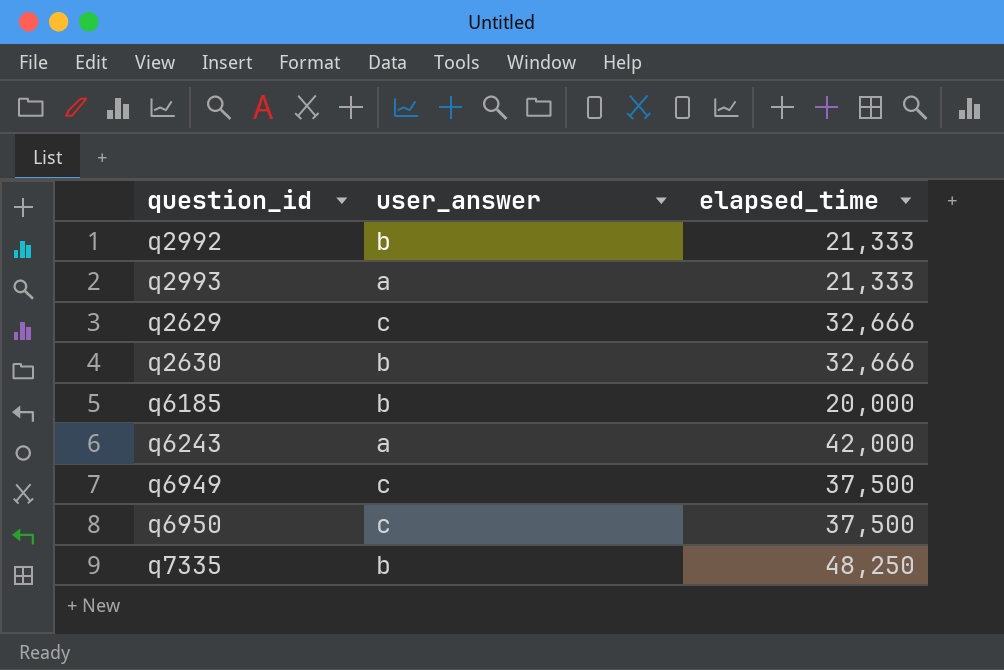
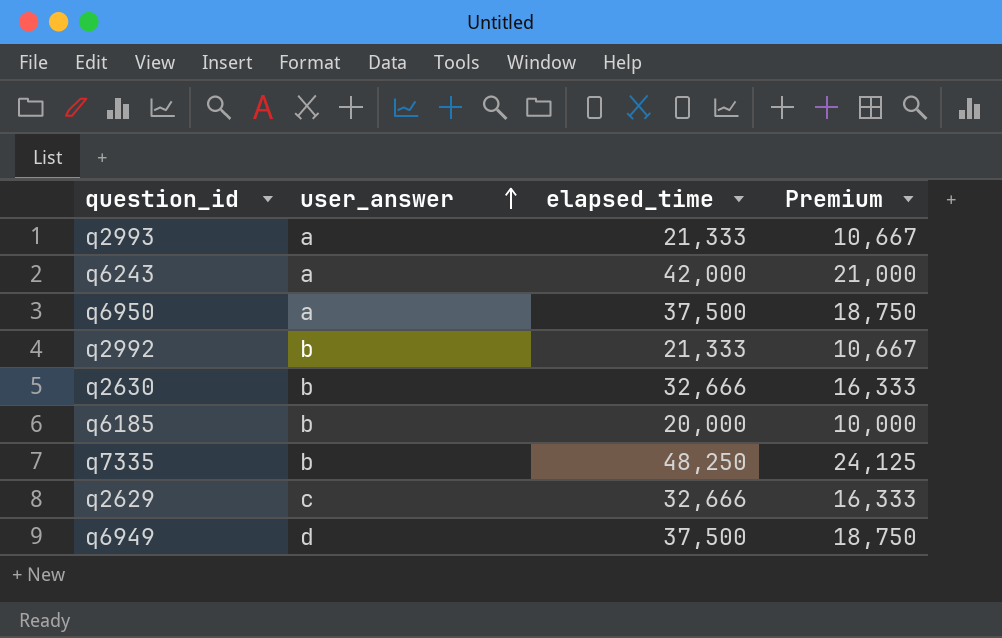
row order: none -> user_answer ascending
column Premium | formula: none -> [elapsed_time] * 0.5
q6950 | user_answer: c -> a
q6949 | user_answer: c -> d

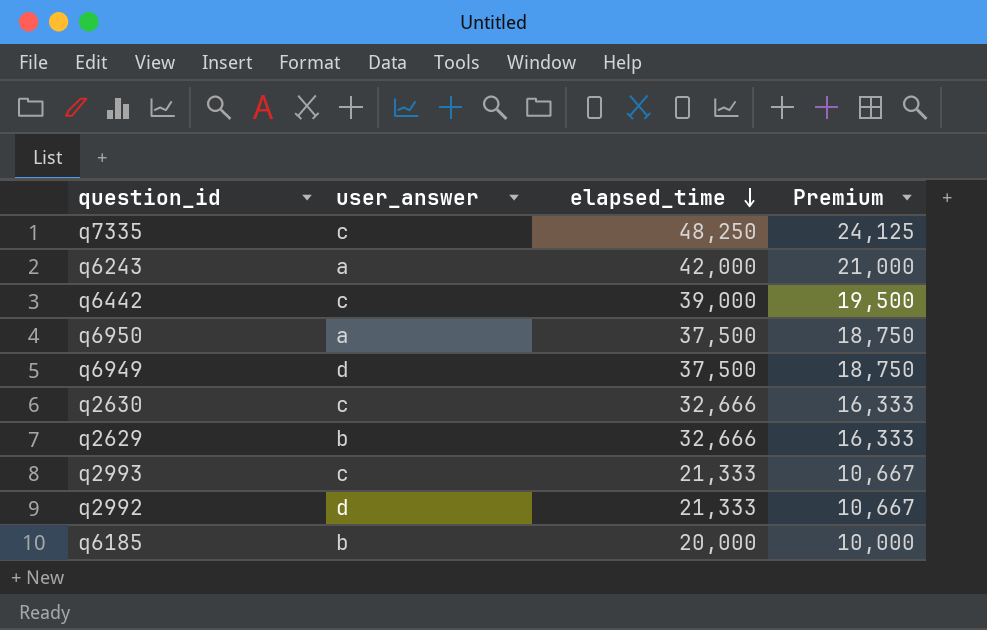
row order: user_answer ascending -> elapsed_time descending
q7335 | user_answer: b -> c
row q6442: none -> c | 39,000 | 19,500
q2630 | user_answer: b -> c
q2629 | user_answer: c -> b
q2993 | user_answer: a -> c
q2992 | user_answer: b -> d

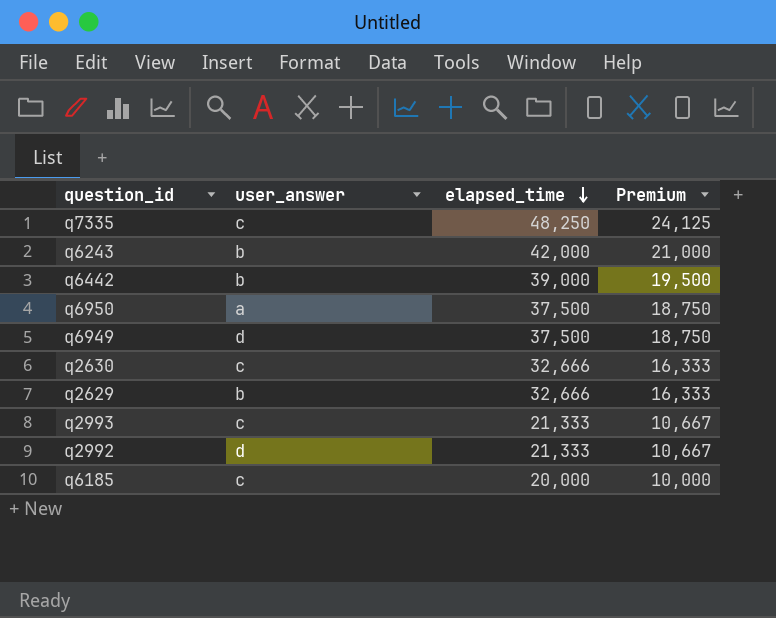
q6243 | user_answer: a -> b
q6442 | user_answer: c -> b
q6185 | user_answer: b -> c

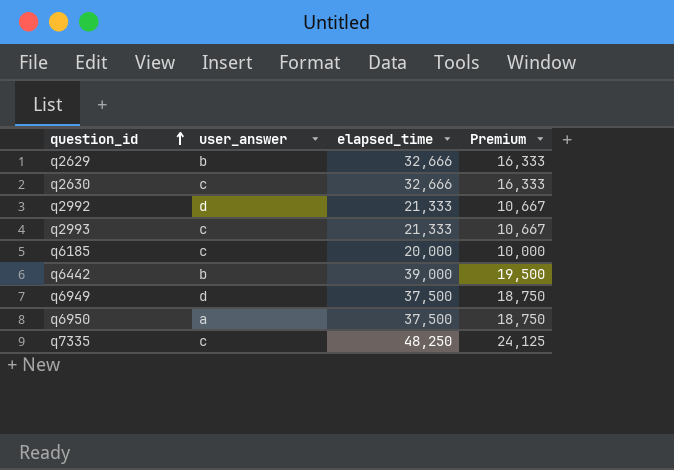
row order: elapsed_time descending -> question_id ascending
row q6243: b | 42,000 | 21,000 -> none

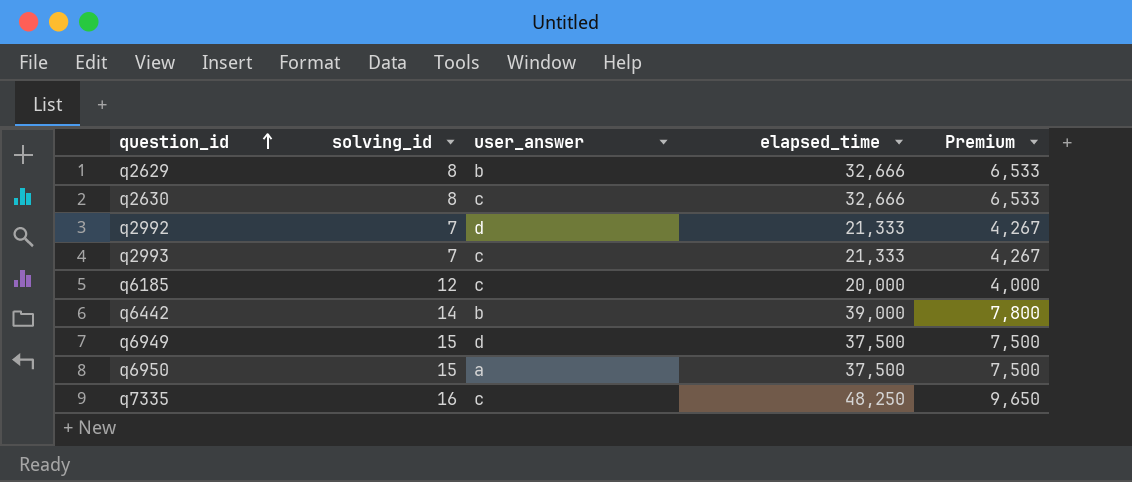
column solving_id | position: none -> 2
column Premium | formula: [elapsed_time] * 0.5 -> [elapsed_time] * 0.2

